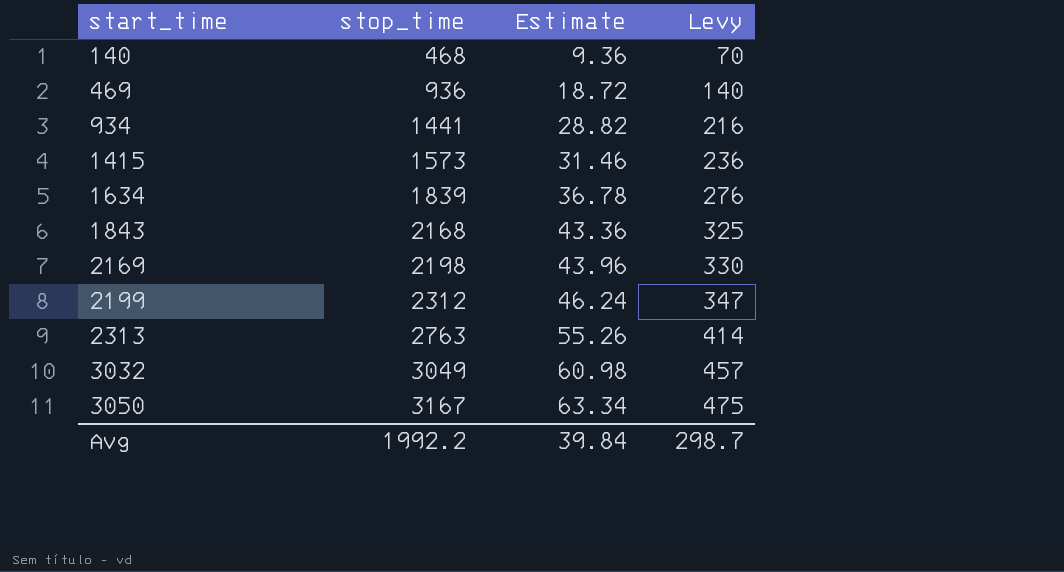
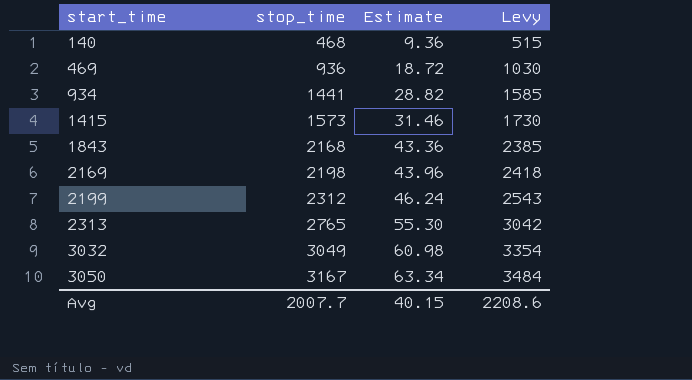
column Levy | formula: [stop_time] * 0.15 -> [stop_time] * 1.1
row 1634: 1839 | 36.78 | 276 -> none
2313 | stop_time: 2763 -> 2765
2313 | Estimate: 55.26 -> 55.30
Avg | stop_time: 1992.2 -> 2007.7
Avg | Estimate: 39.84 -> 40.15
Avg | Levy: 298.7 -> 2208.6

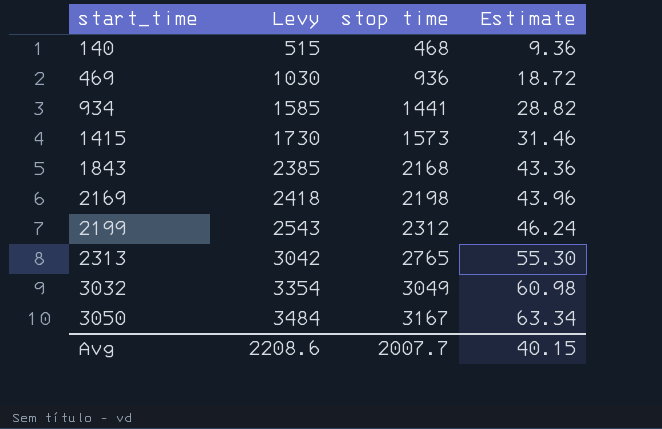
column Levy | position: 4 -> 2
column name: stop_time -> stop time

